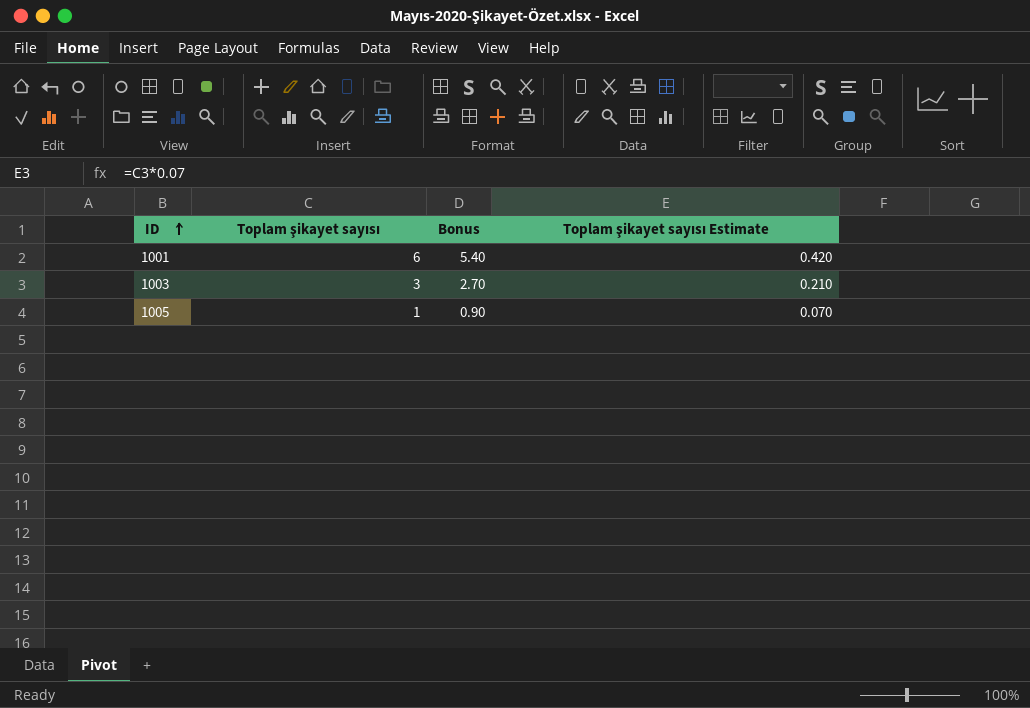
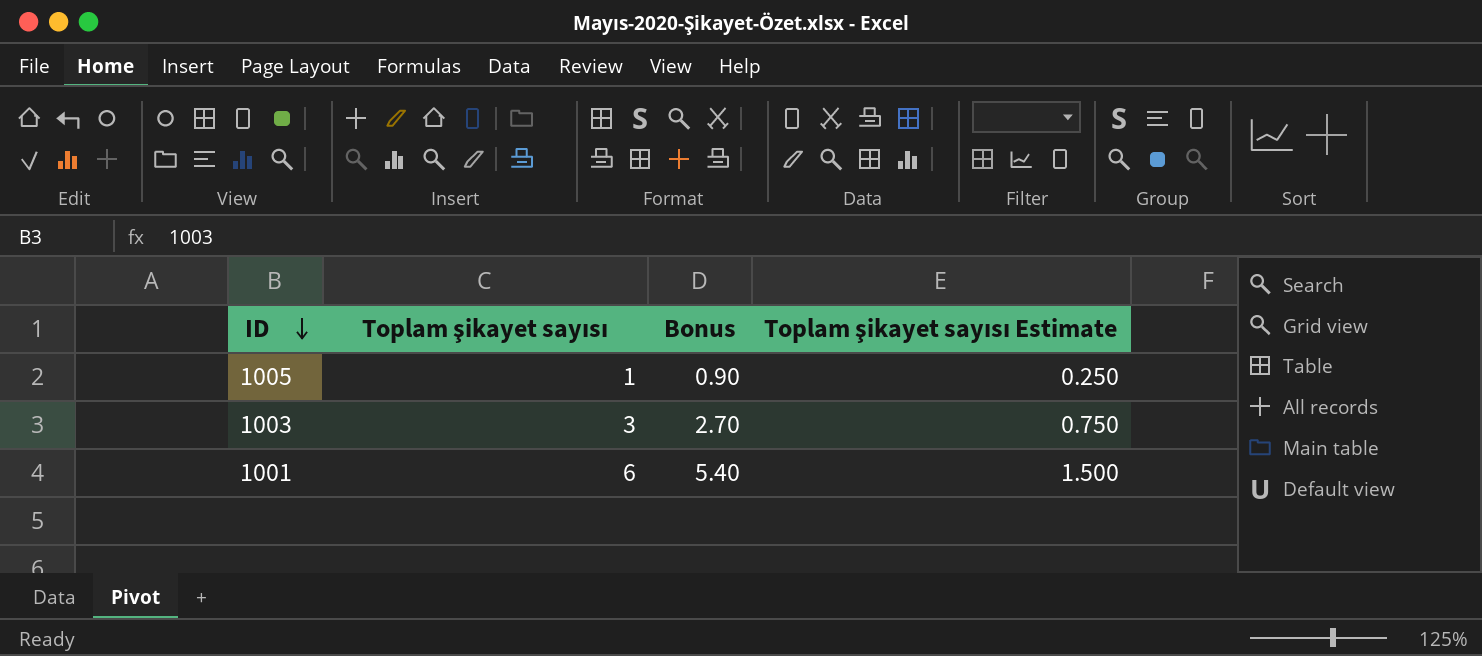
row order: ID ascending -> ID descending
column Toplam şikayet sayısı Estimate | formula: [Toplam şikayet sayısı] * 0.07 -> [Toplam şikayet sayısı] * 0.25

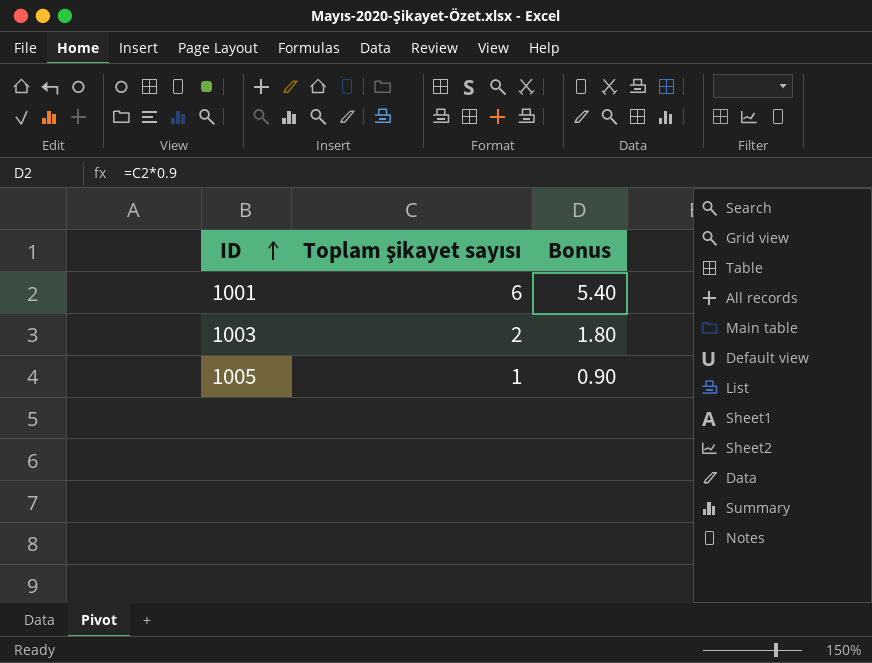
row order: ID descending -> ID ascending
column Toplam şikayet sayısı Estimate | formula: [Toplam şikayet sayısı] * 0.25 -> none
1003 | Toplam şikayet sayısı: 3 -> 2
1003 | Bonus: 2.70 -> 1.80

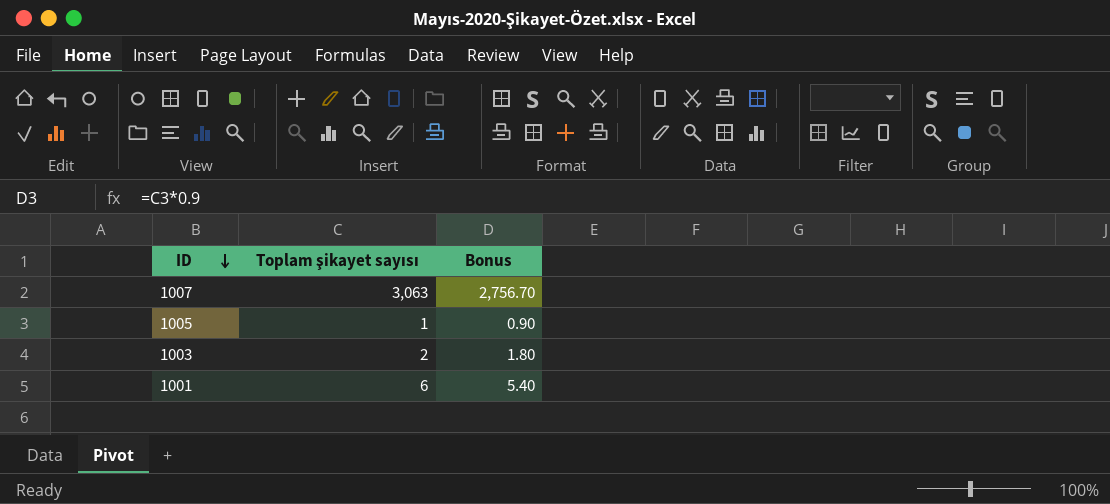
row order: ID ascending -> ID descending
row 1007: none -> 3,063 | 2,756.70

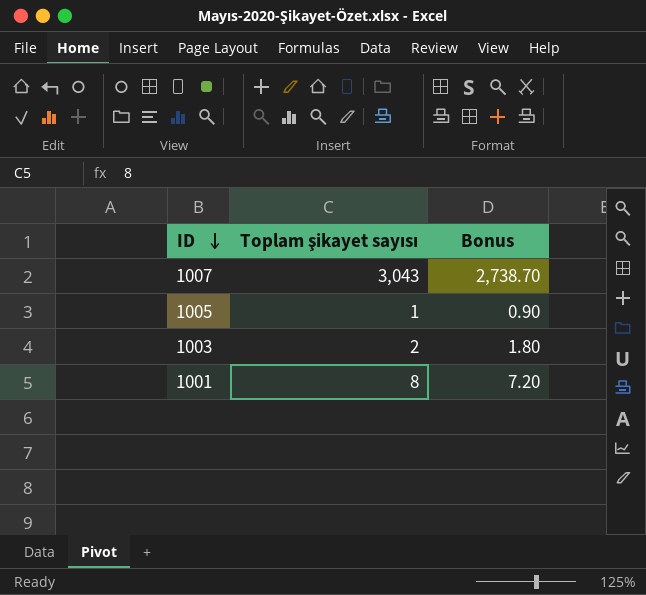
1007 | Toplam şikayet sayısı: 3,063 -> 3,043
1007 | Bonus: 2,756.70 -> 2,738.70
1001 | Toplam şikayet sayısı: 6 -> 8
1001 | Bonus: 5.40 -> 7.20

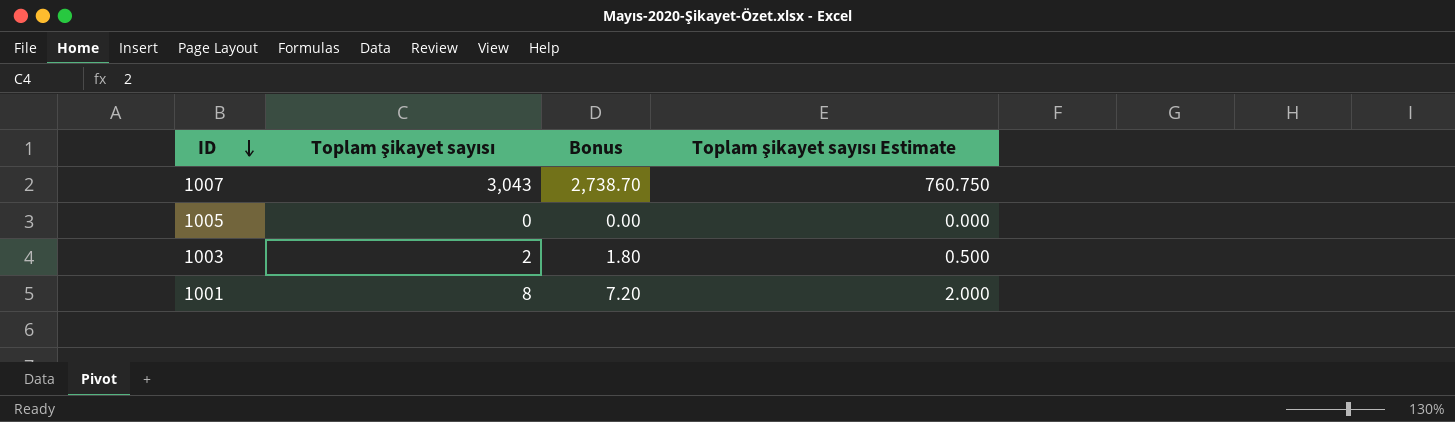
column Toplam şikayet sayısı Estimate | formula: none -> [Toplam şikayet sayısı] * 0.25
1005 | Toplam şikayet sayısı: 1 -> 0
1005 | Bonus: 0.90 -> 0.00

